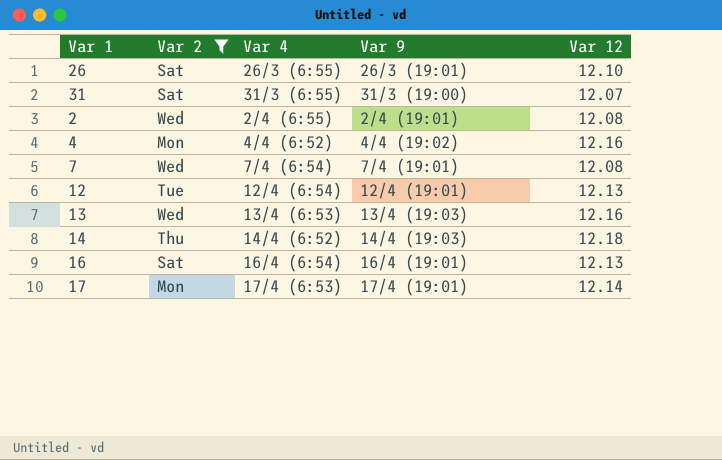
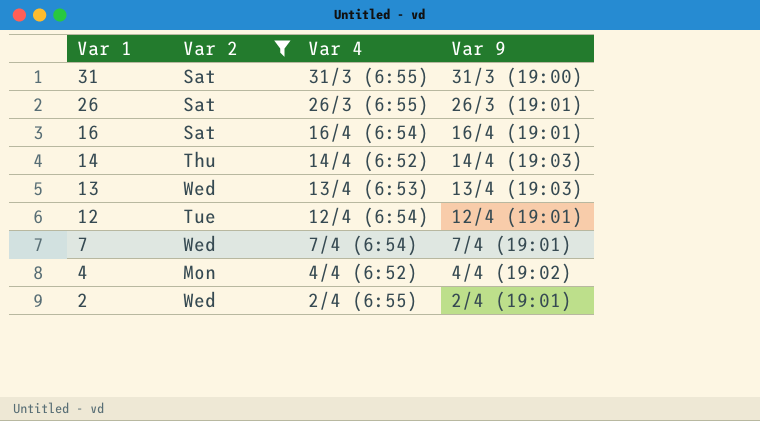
row order: none -> Var 1 descending
column Var 12 | position: 5 -> none
row 17: Mon | 17/4 (6:53) | 17/4 (19:01) | 12.14 -> none

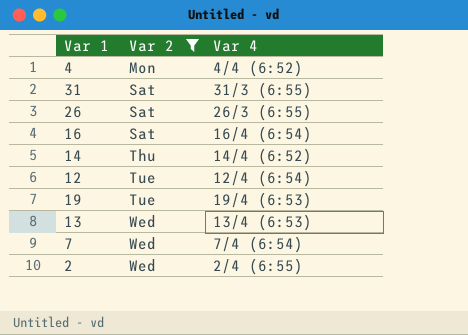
row order: Var 1 descending -> Var 2 ascending
column Var 9 | position: 4 -> none
row 19: none -> Tue | 19/4 (6:53)

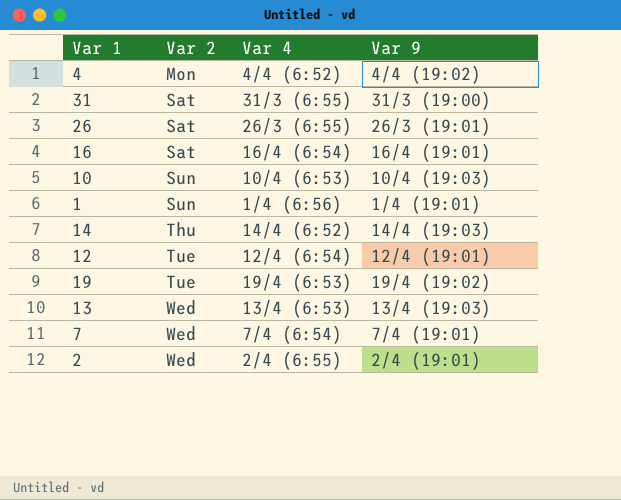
filter: Var 2 != Sun -> none
column Var 9 | position: none -> 4

